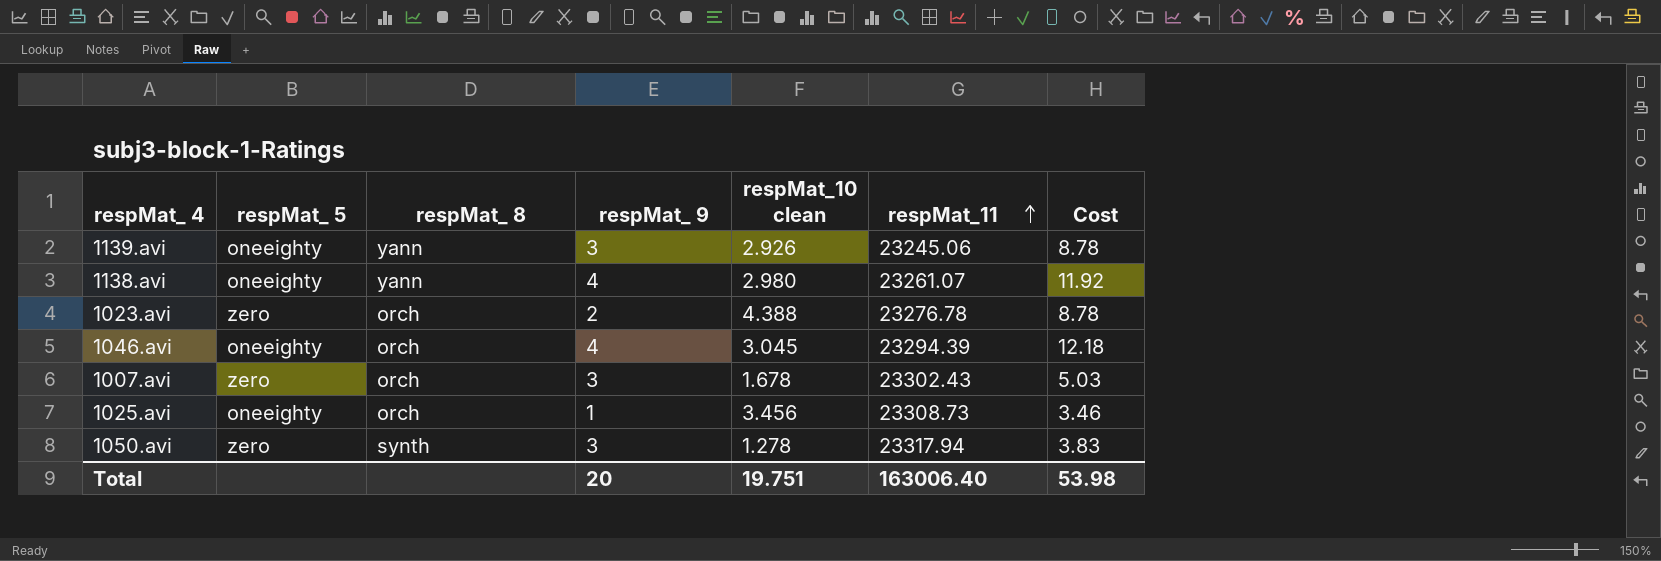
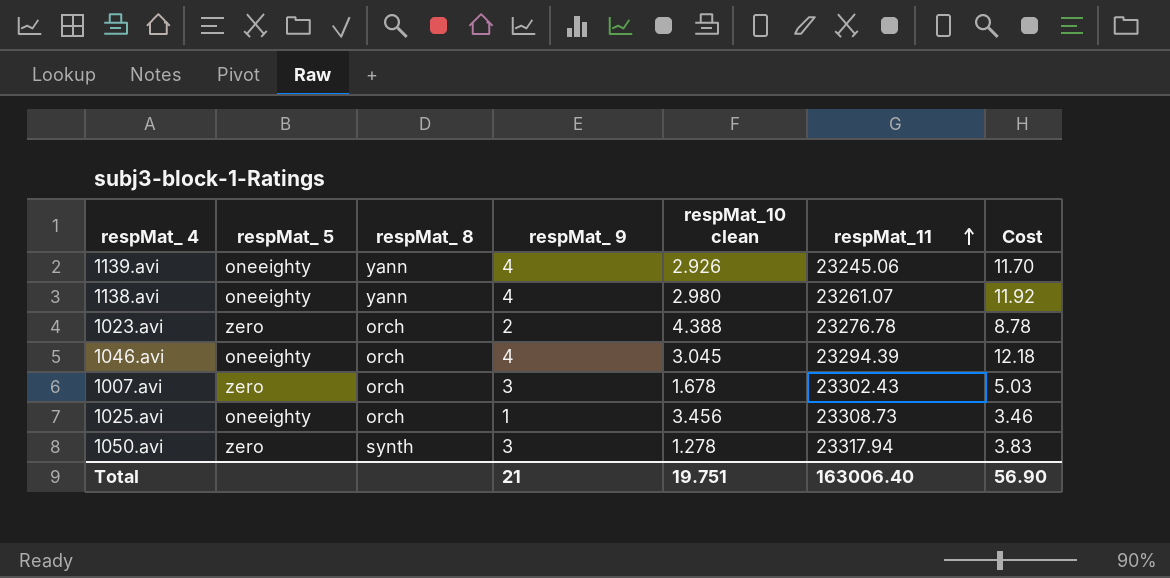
1139.avi | respMat_ 9: 3 -> 4
1139.avi | Cost: 8.78 -> 11.70
Total | respMat_ 9: 20 -> 21
Total | Cost: 53.98 -> 56.90

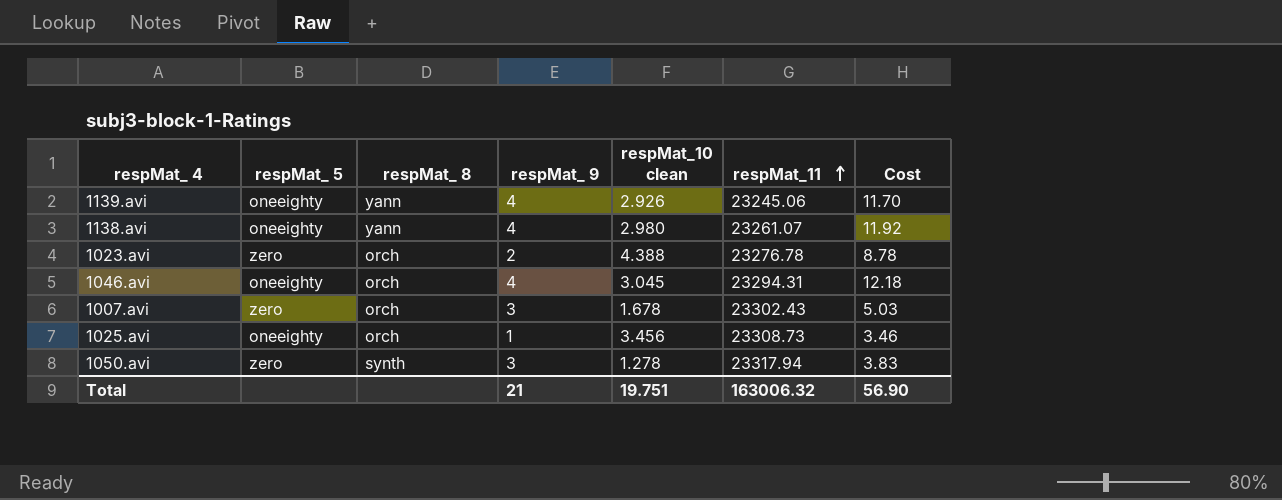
1046.avi | respMat_11: 23294.39 -> 23294.31
Total | respMat_11: 163006.40 -> 163006.32

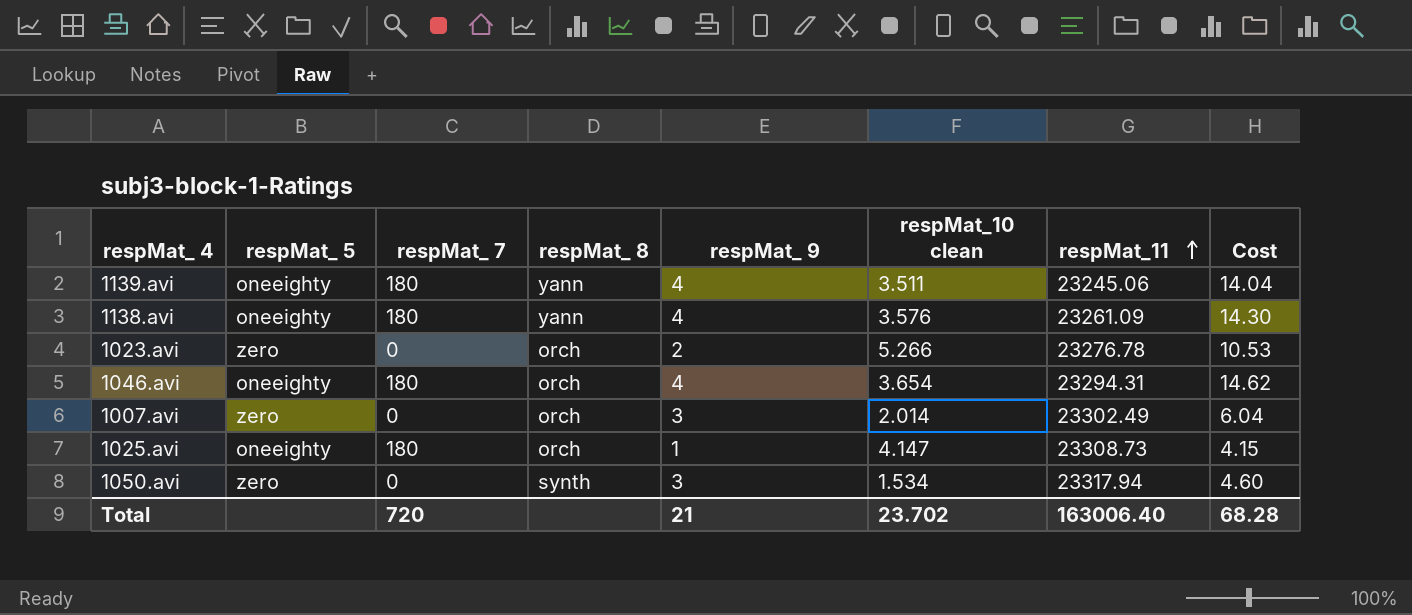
column respMat_ 7 | position: none -> 3
1139.avi | respMat_10 clean: 2.926 -> 3.511
1139.avi | Cost: 11.70 -> 14.04
1138.avi | respMat_10 clean: 2.980 -> 3.576
1138.avi | respMat_11: 23261.07 -> 23261.09
1138.avi | Cost: 11.92 -> 14.30
1023.avi | respMat_10 clean: 4.388 -> 5.266
1023.avi | Cost: 8.78 -> 10.53
1046.avi | respMat_10 clean: 3.045 -> 3.654
1046.avi | Cost: 12.18 -> 14.62
1007.avi | respMat_10 clean: 1.678 -> 2.014
1007.avi | respMat_11: 23302.43 -> 23302.49
1007.avi | Cost: 5.03 -> 6.04
1025.avi | respMat_10 clean: 3.456 -> 4.147
1025.avi | Cost: 3.46 -> 4.15
1050.avi | respMat_10 clean: 1.278 -> 1.534
1050.avi | Cost: 3.83 -> 4.60
Total | respMat_10 clean: 19.751 -> 23.702
Total | respMat_11: 163006.32 -> 163006.40
Total | Cost: 56.90 -> 68.28

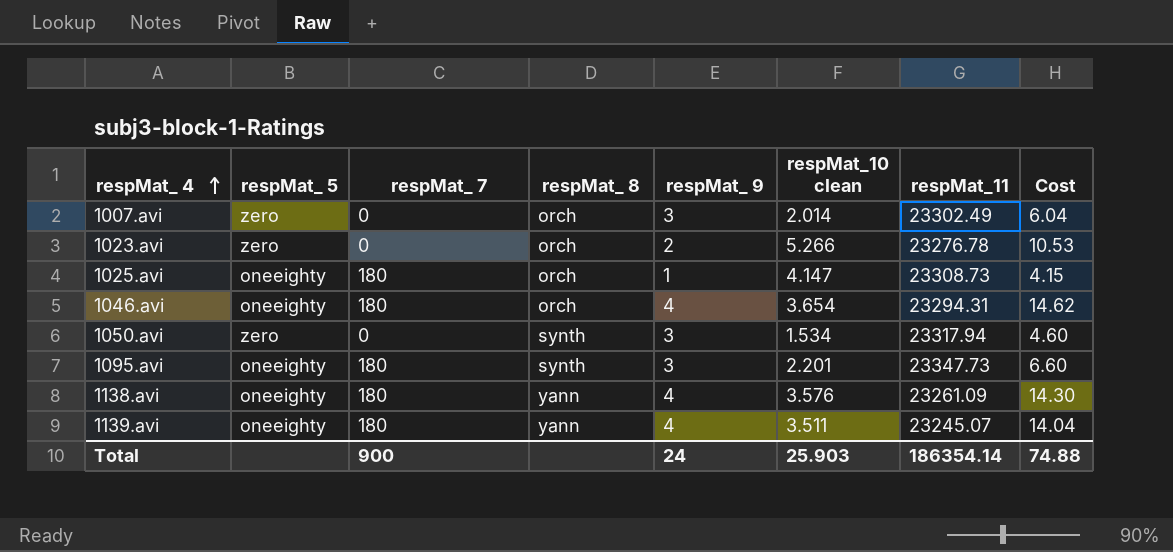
row order: respMat_11 ascending -> respMat_ 4 ascending
row 1095.avi: none -> oneeighty | 180 | synth | 3 | 2.201 | 23347.73 | 6.60
1139.avi | respMat_11: 23245.06 -> 23245.07
Total | respMat_ 7: 720 -> 900
Total | respMat_ 9: 21 -> 24
Total | respMat_10 clean: 23.702 -> 25.903
Total | respMat_11: 163006.40 -> 186354.14
Total | Cost: 68.28 -> 74.88

